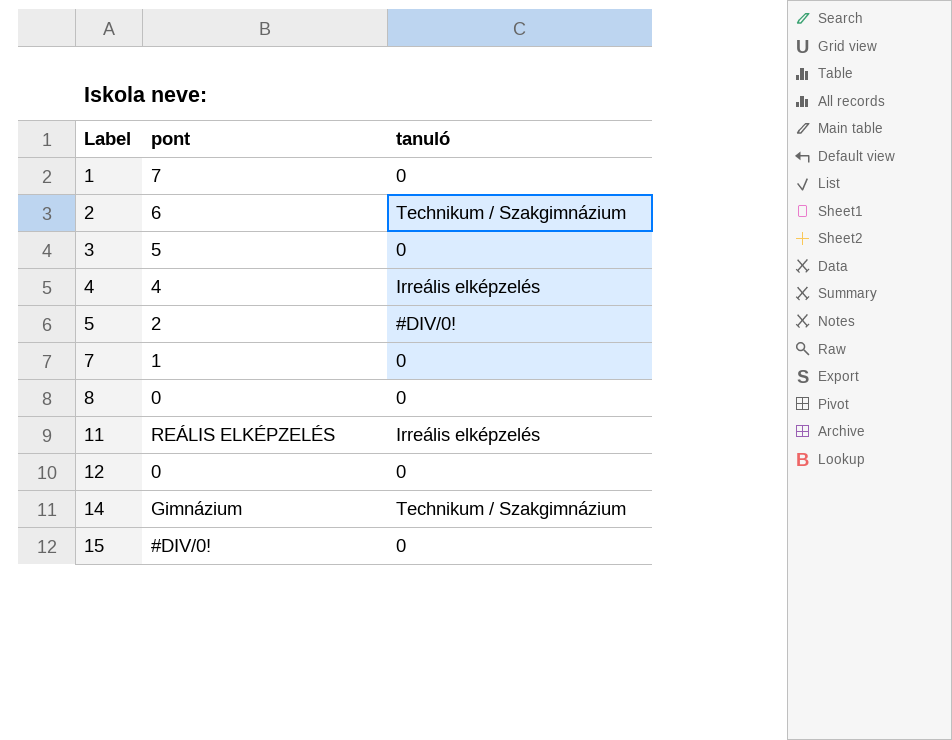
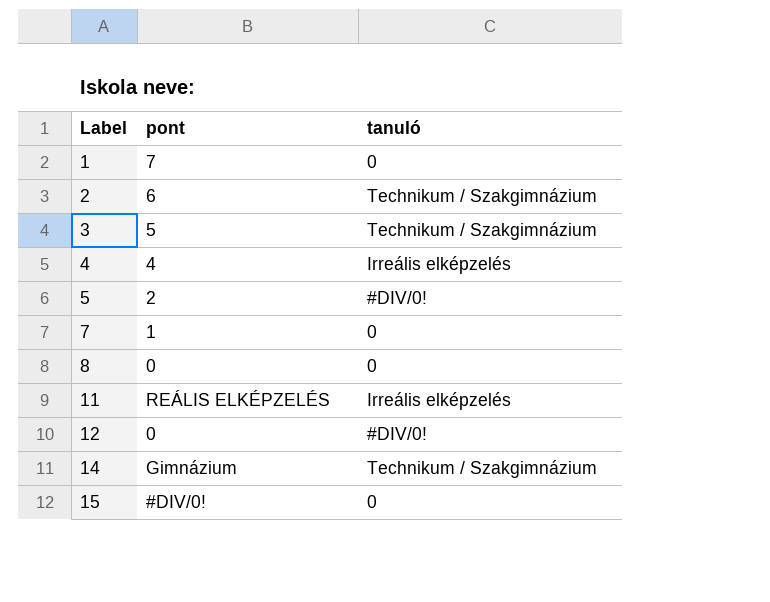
3 | tanuló: 0 -> Technikum / Szakgimnázium
12 | tanuló: 0 -> #DIV/0!

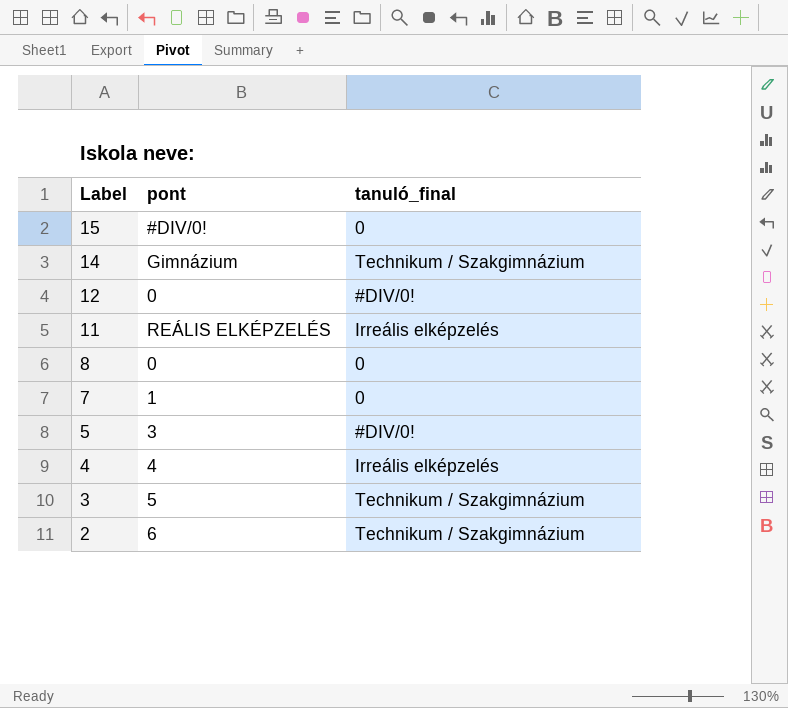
row order: Label ascending -> Label descending
column name: tanuló -> tanuló_final
row 1: 7 | 0 -> none
5 | pont: 2 -> 3

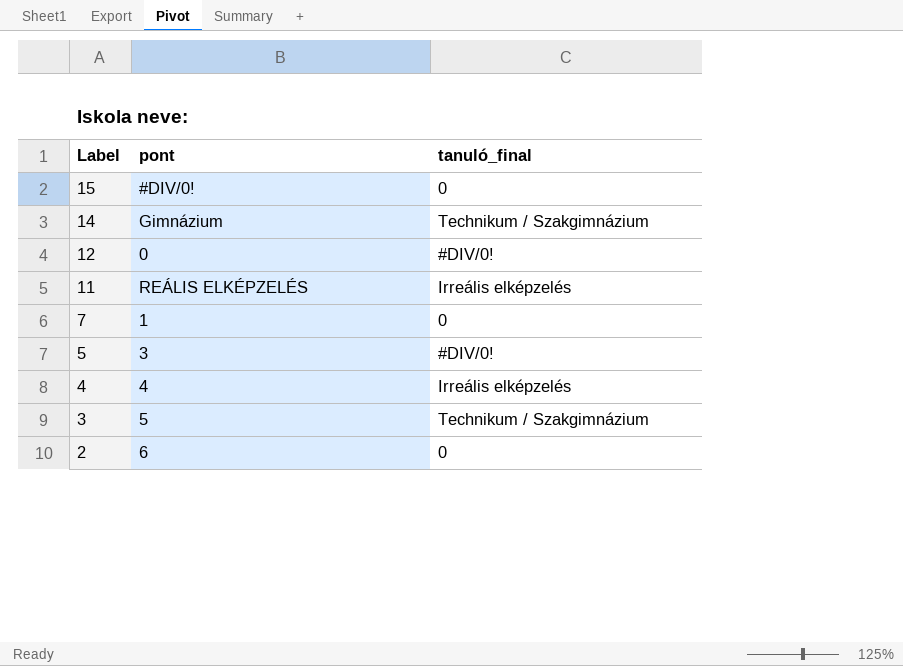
row 8: 0 | 0 -> none
2 | tanuló_final: Technikum / Szakgimnázium -> 0

